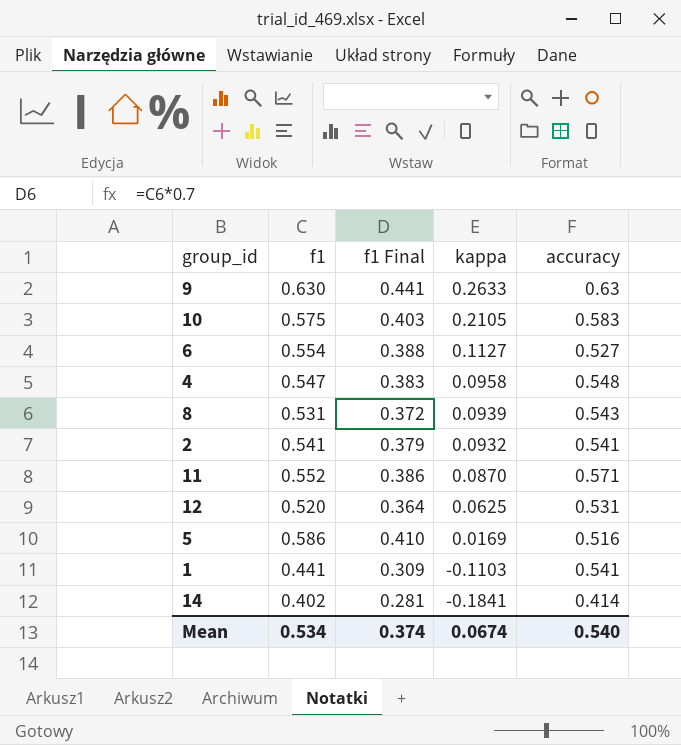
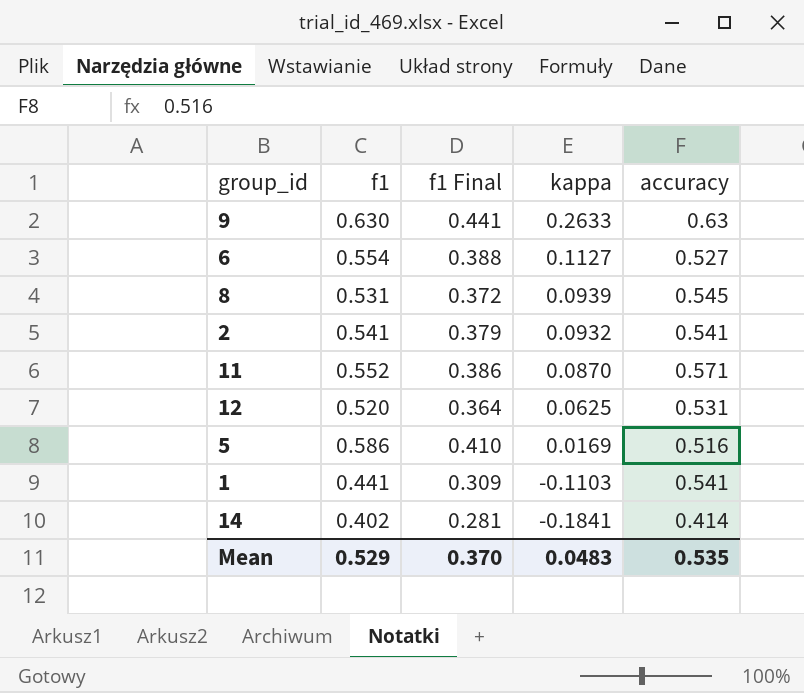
row 10: 0.575 | 0.403 | 0.2105 | 0.583 -> none
row 4: 0.547 | 0.383 | 0.0958 | 0.548 -> none
8 | accuracy: 0.543 -> 0.545
Mean | f1: 0.534 -> 0.529
Mean | f1 Final: 0.374 -> 0.370
Mean | kappa: 0.0674 -> 0.0483
Mean | accuracy: 0.540 -> 0.535

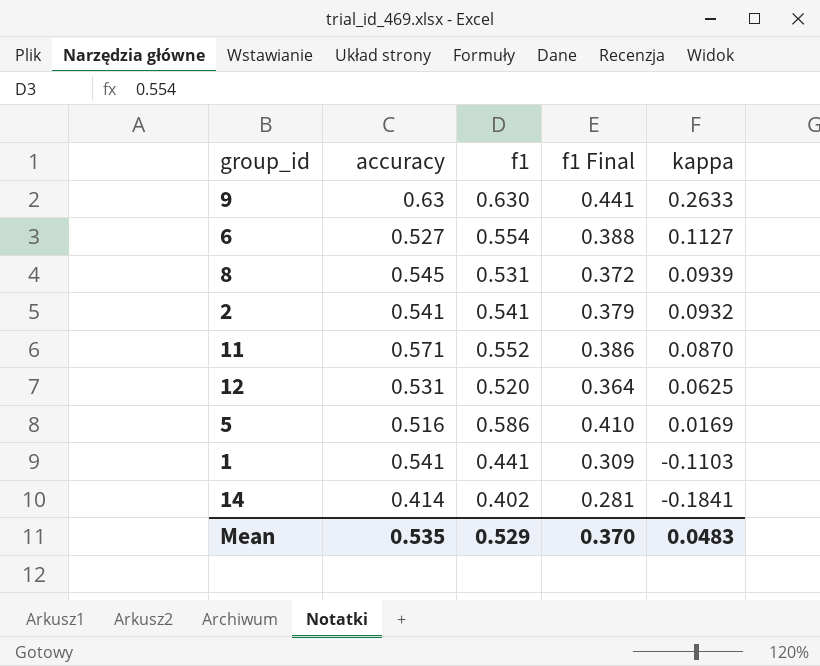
column accuracy | position: 5 -> 2

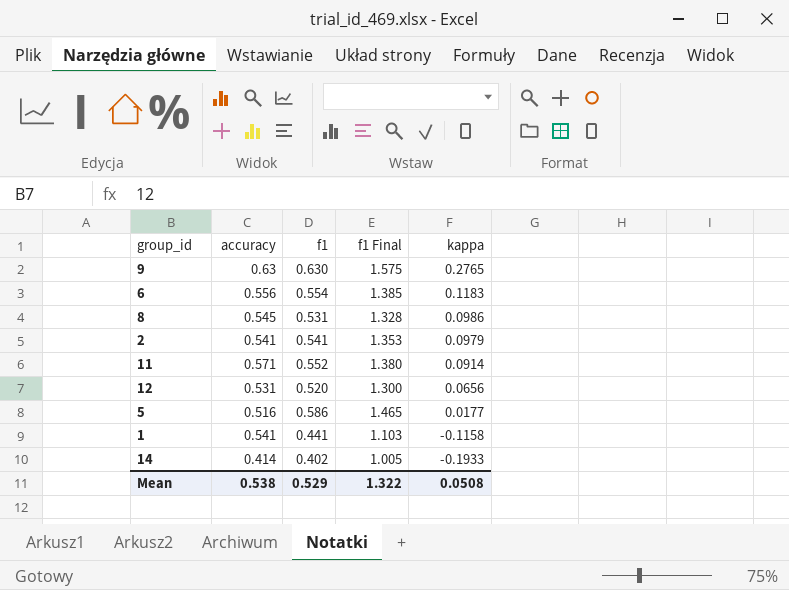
column f1 Final | formula: [f1] * 0.7 -> [f1] * 2.5
9 | kappa: 0.2633 -> 0.2765
6 | accuracy: 0.527 -> 0.556
6 | kappa: 0.1127 -> 0.1183
8 | kappa: 0.0939 -> 0.0986
2 | kappa: 0.0932 -> 0.0979
11 | kappa: 0.0870 -> 0.0914
12 | kappa: 0.0625 -> 0.0656
5 | kappa: 0.0169 -> 0.0177
1 | kappa: -0.1103 -> -0.1158
14 | kappa: -0.1841 -> -0.1933
Mean | accuracy: 0.535 -> 0.538
Mean | f1 Final: 0.370 -> 1.322
Mean | kappa: 0.0483 -> 0.0508

